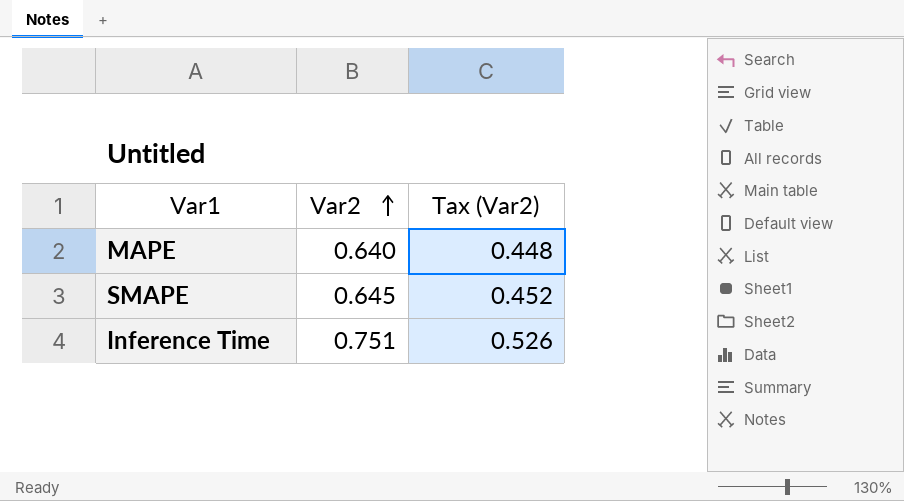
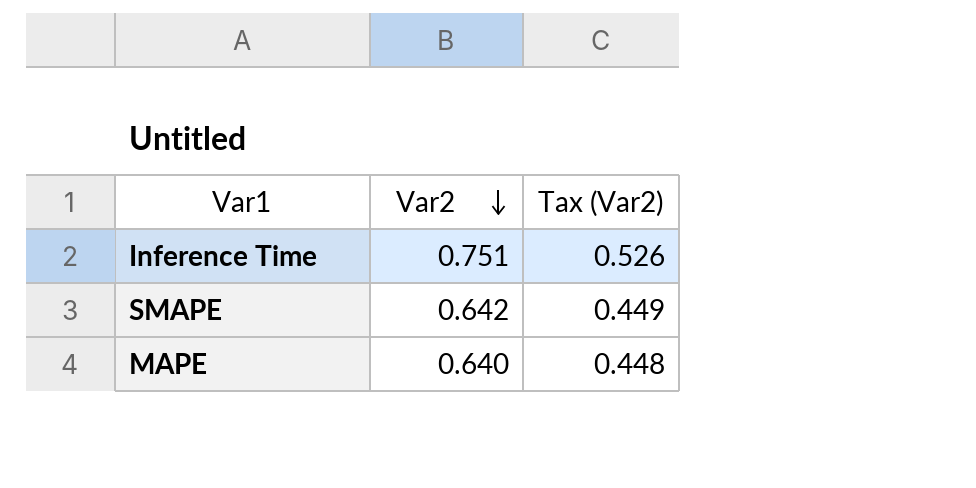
row order: Var2 ascending -> Var2 descending
SMAPE | Var2: 0.645 -> 0.642
SMAPE | Tax (Var2): 0.452 -> 0.449

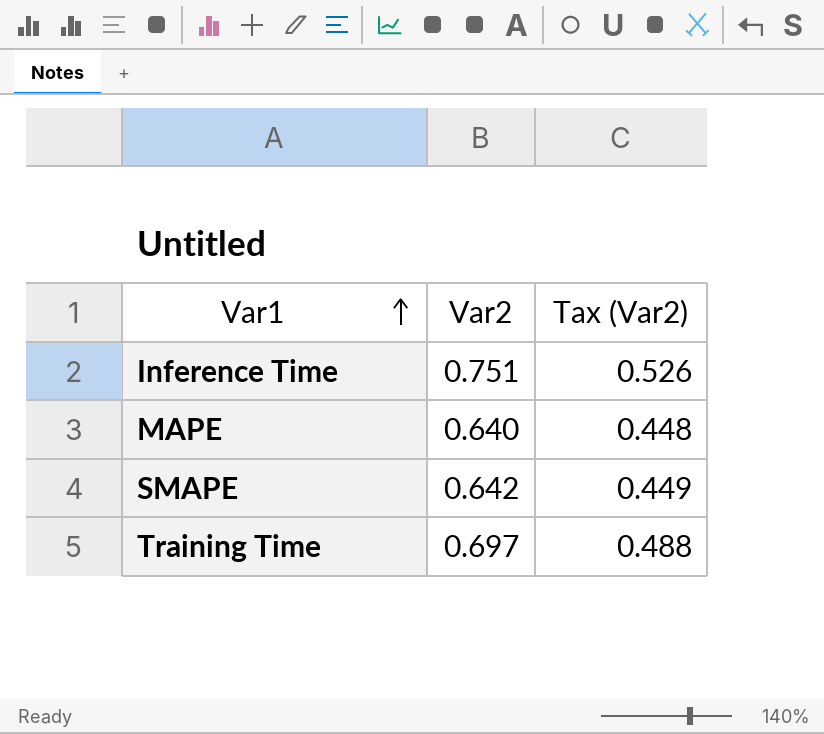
row order: Var2 descending -> Var1 ascending
row Training Time: none -> 0.697 | 0.488

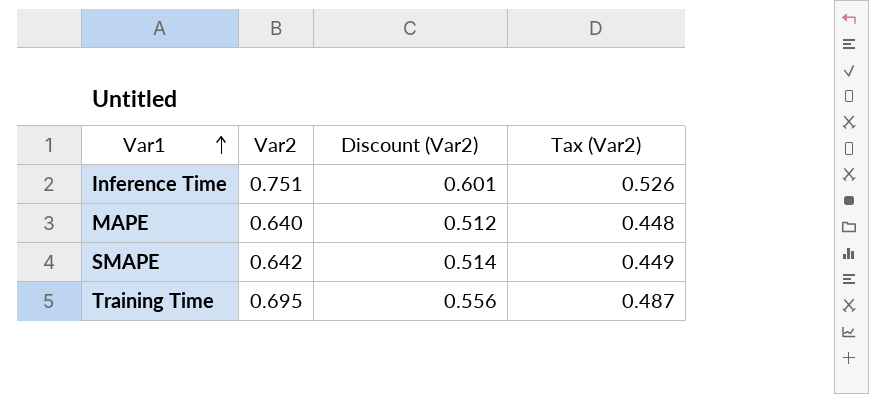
column Discount (Var2) | formula: none -> [Var2] * 0.8
Training Time | Var2: 0.697 -> 0.695
Training Time | Tax (Var2): 0.488 -> 0.487

